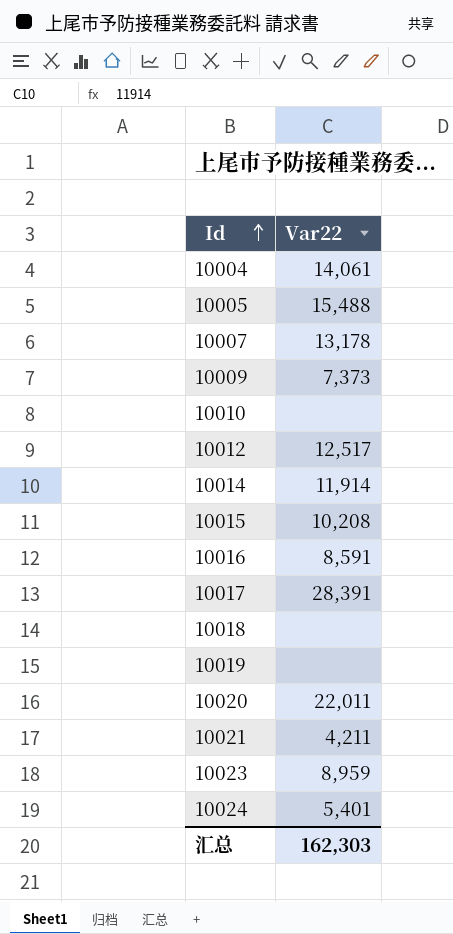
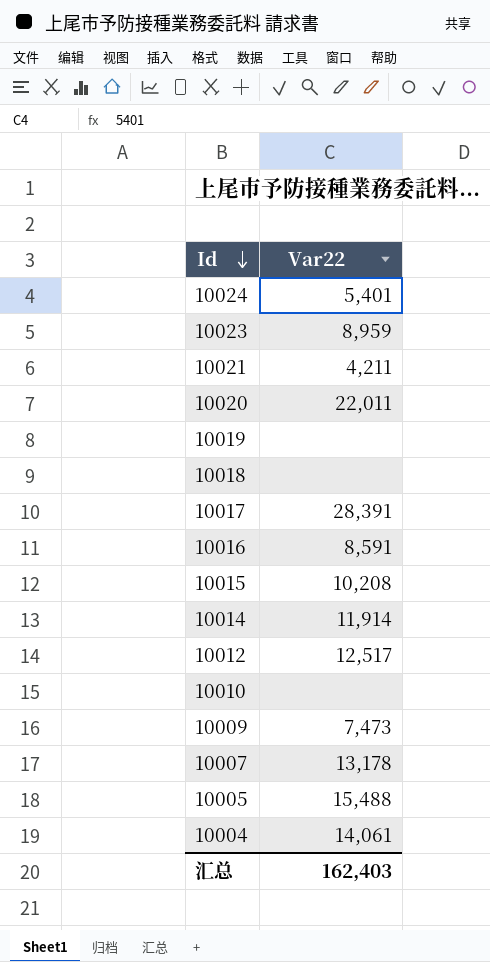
row order: Id ascending -> Id descending
10009 | Var22: 7,373 -> 7,473
汇总 | Var22: 162,303 -> 162,403

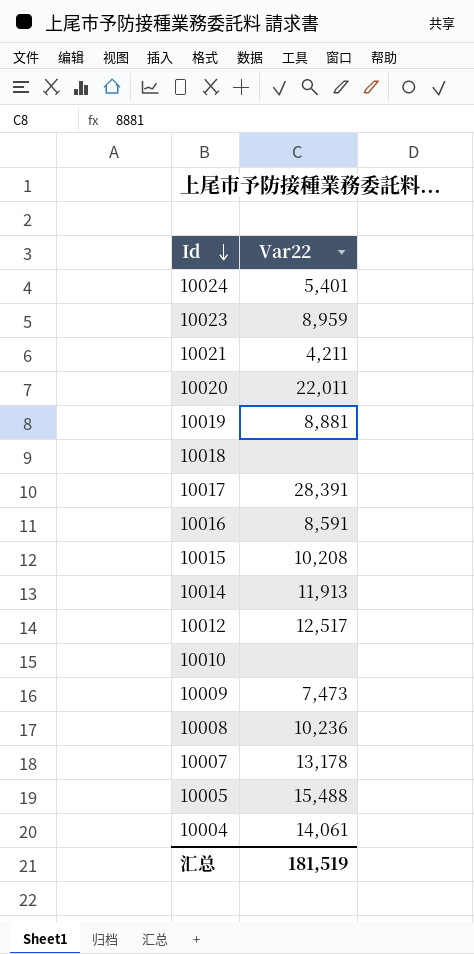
10019 | Var22: none -> 8,881
10014 | Var22: 11,914 -> 11,913
row 10008: none -> 10,236
汇总 | Var22: 162,403 -> 181,519

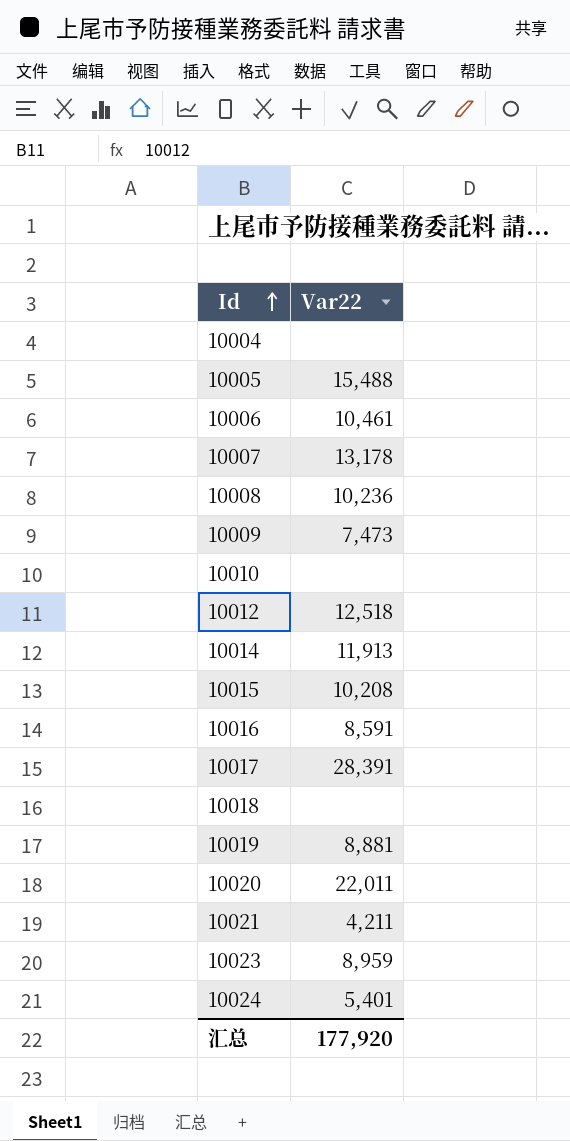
row order: Id descending -> Id ascending
10004 | Var22: 14,061 -> none
row 10006: none -> 10,461
10012 | Var22: 12,517 -> 12,518
汇总 | Var22: 181,519 -> 177,920

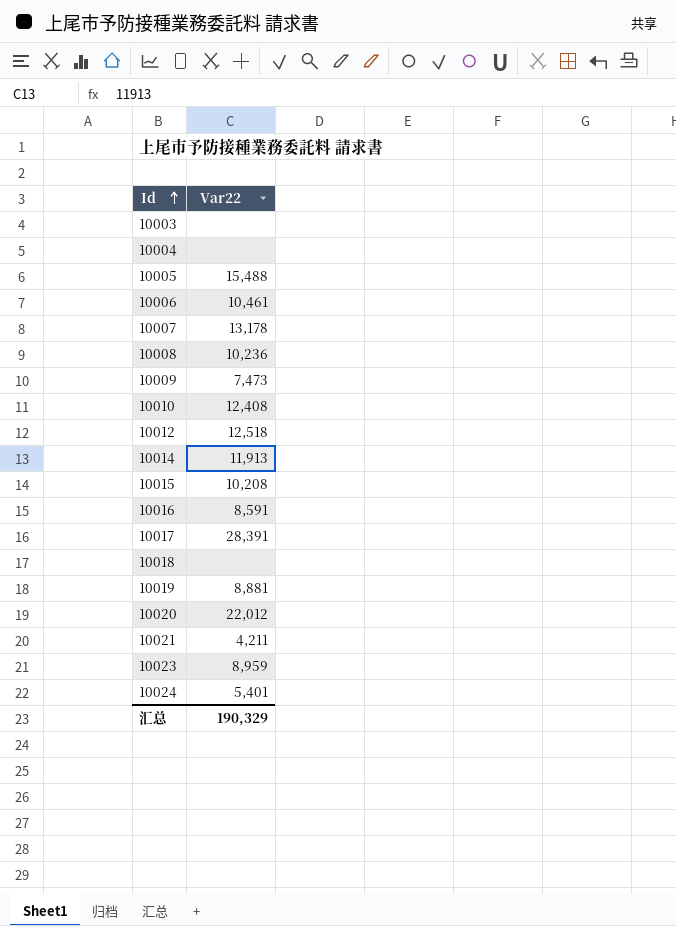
row 10003: none -> none
10010 | Var22: none -> 12,408
10020 | Var22: 22,011 -> 22,012
汇总 | Var22: 177,920 -> 190,329

